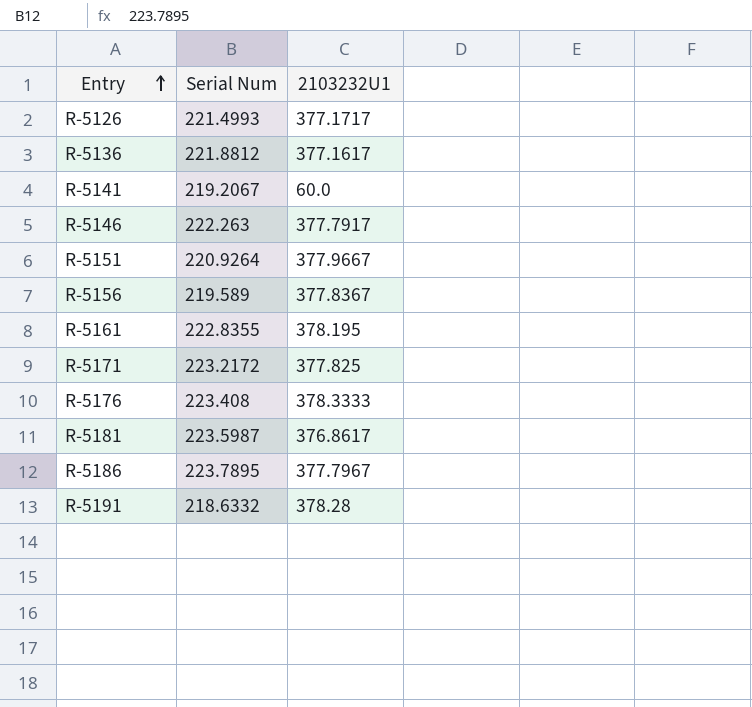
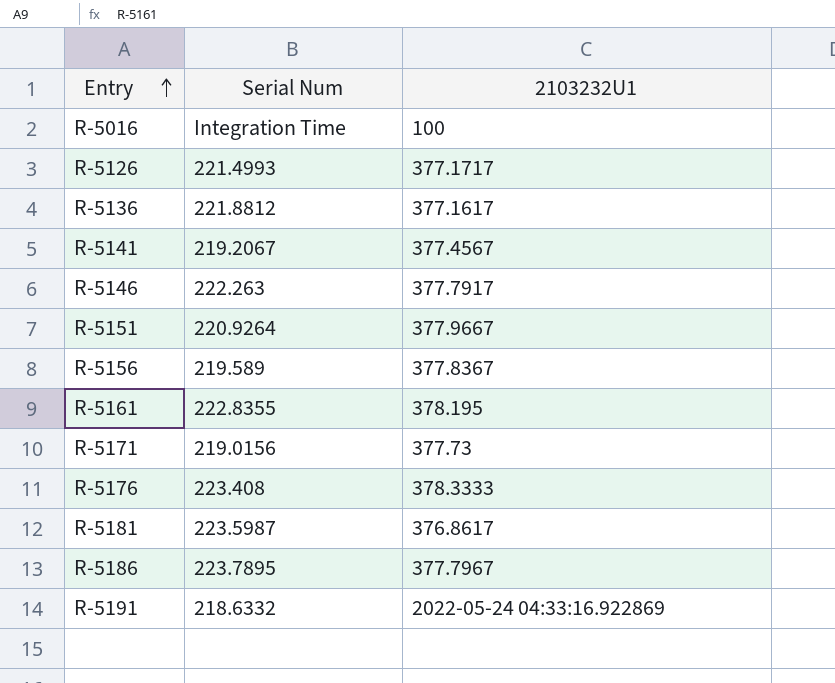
row R-5016: none -> Integration Time | 100
R-5141 | 2103232U1: 60.0 -> 377.4567
R-5171 | Serial Num: 223.2172 -> 219.0156
R-5171 | 2103232U1: 377.825 -> 377.73
R-5191 | 2103232U1: 378.28 -> 2022-05-24 04:33:16.922869

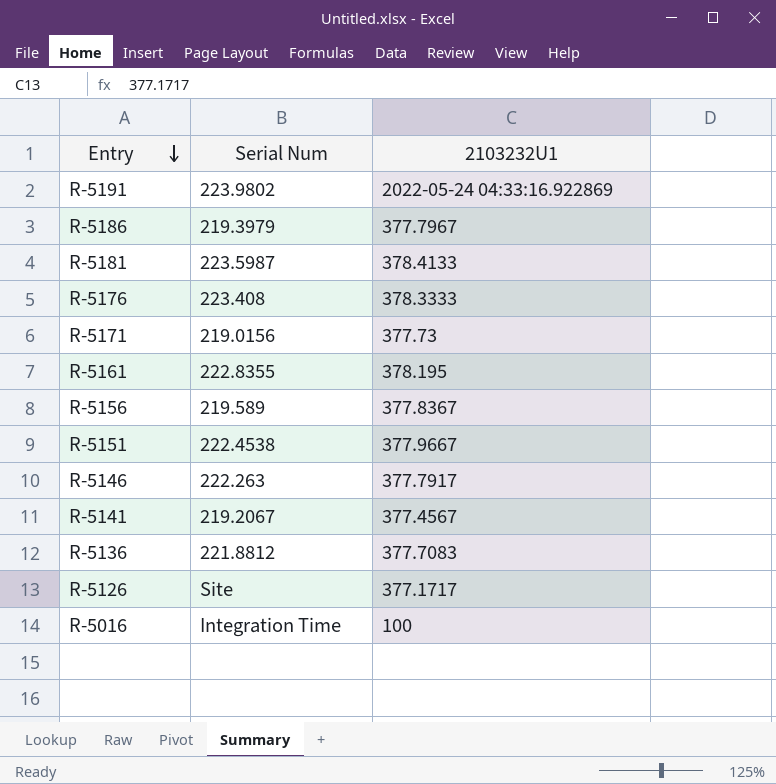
row order: Entry ascending -> Entry descending
R-5191 | Serial Num: 218.6332 -> 223.9802
R-5186 | Serial Num: 223.7895 -> 219.3979
R-5181 | 2103232U1: 376.8617 -> 378.4133
R-5151 | Serial Num: 220.9264 -> 222.4538
R-5136 | 2103232U1: 377.1617 -> 377.7083
R-5126 | Serial Num: 221.4993 -> Site

